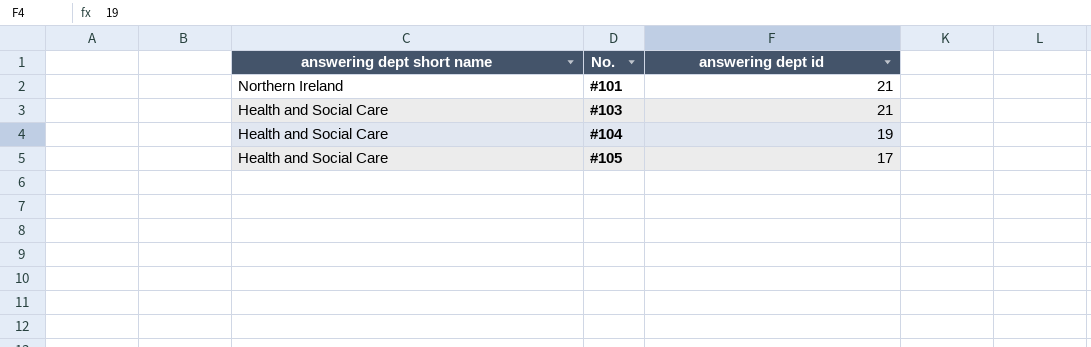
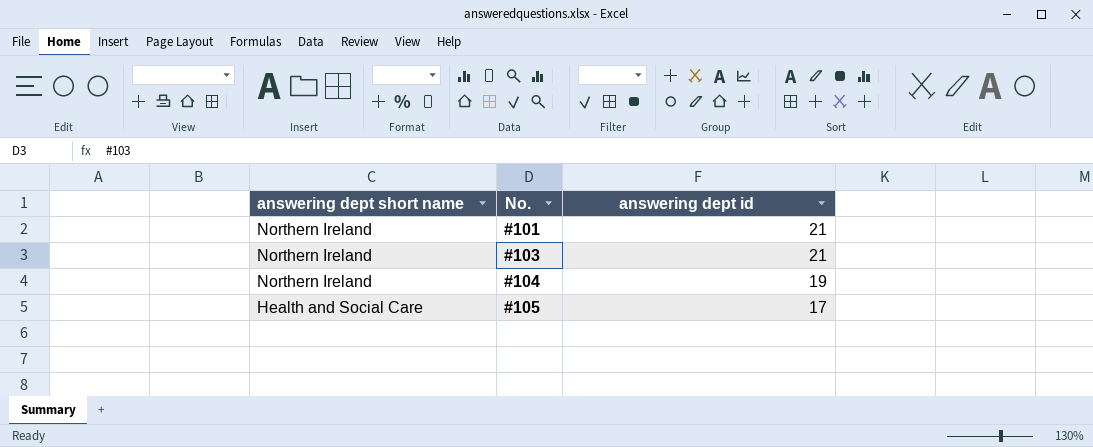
#103 | answering dept short name: Health and Social Care -> Northern Ireland
#104 | answering dept short name: Health and Social Care -> Northern Ireland

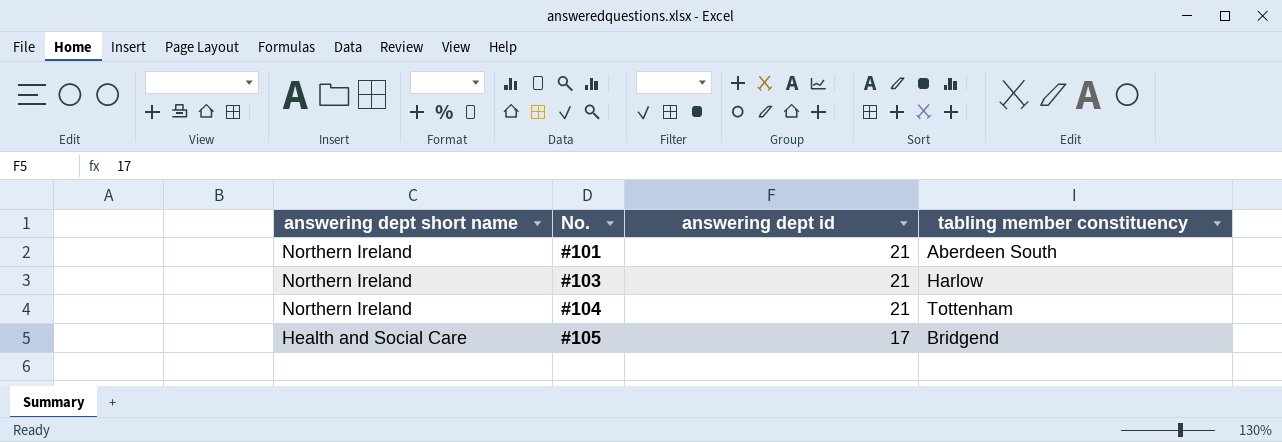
column tabling member constituency | position: none -> 4
#104 | answering dept id: 19 -> 21

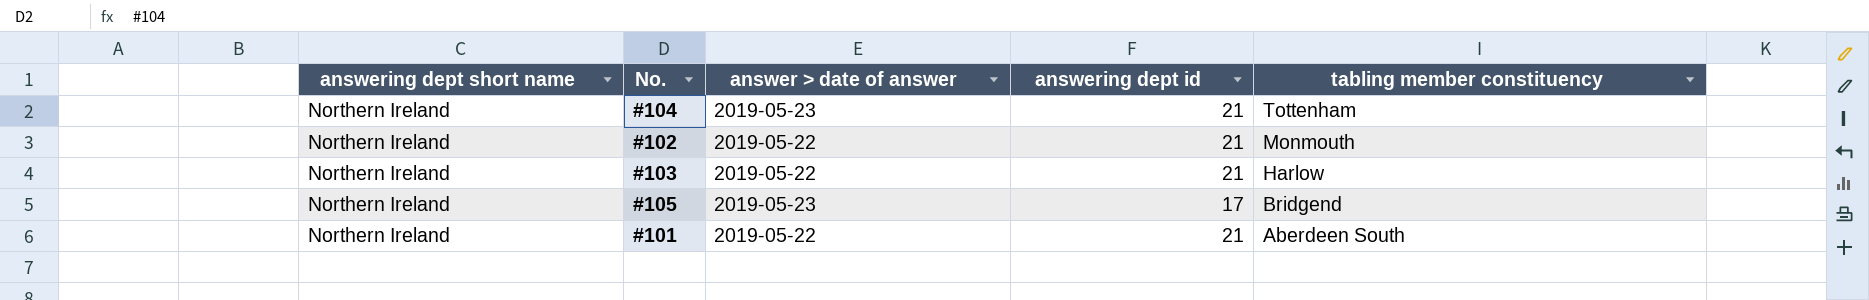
row order: answering dept short name descending -> tabling member constituency descending
column answer > date of answer | position: none -> 3
row #102: none -> Northern Ireland | 2019-05-22 | 21 | Monmouth
#105 | answering dept short name: Health and Social Care -> Northern Ireland

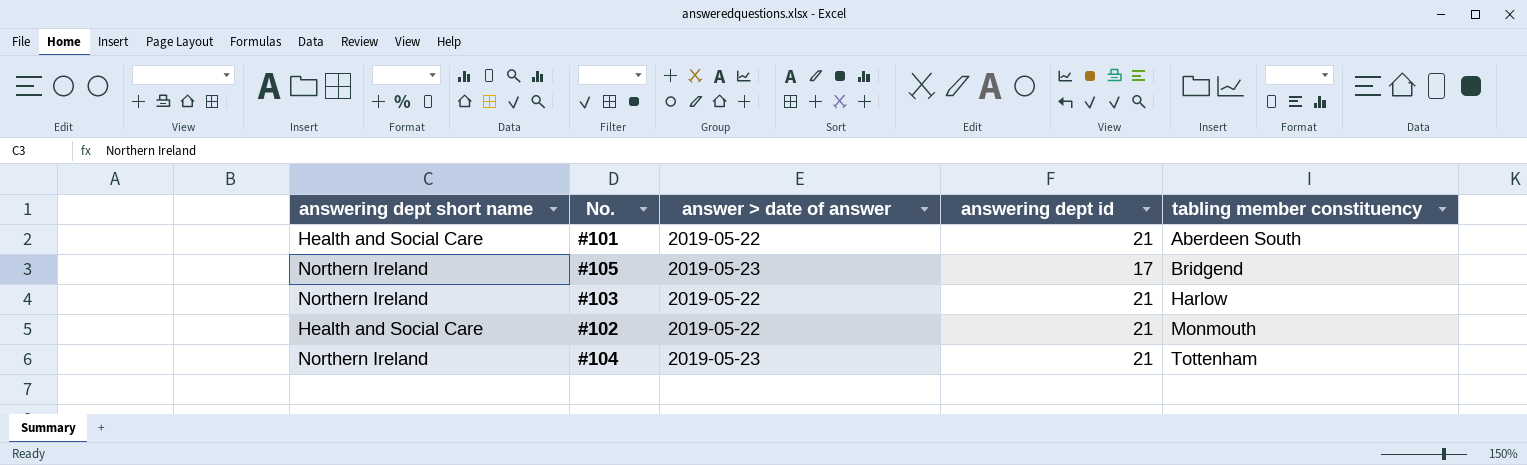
row order: tabling member constituency descending -> tabling member constituency ascending
#101 | answering dept short name: Northern Ireland -> Health and Social Care
#102 | answering dept short name: Northern Ireland -> Health and Social Care

